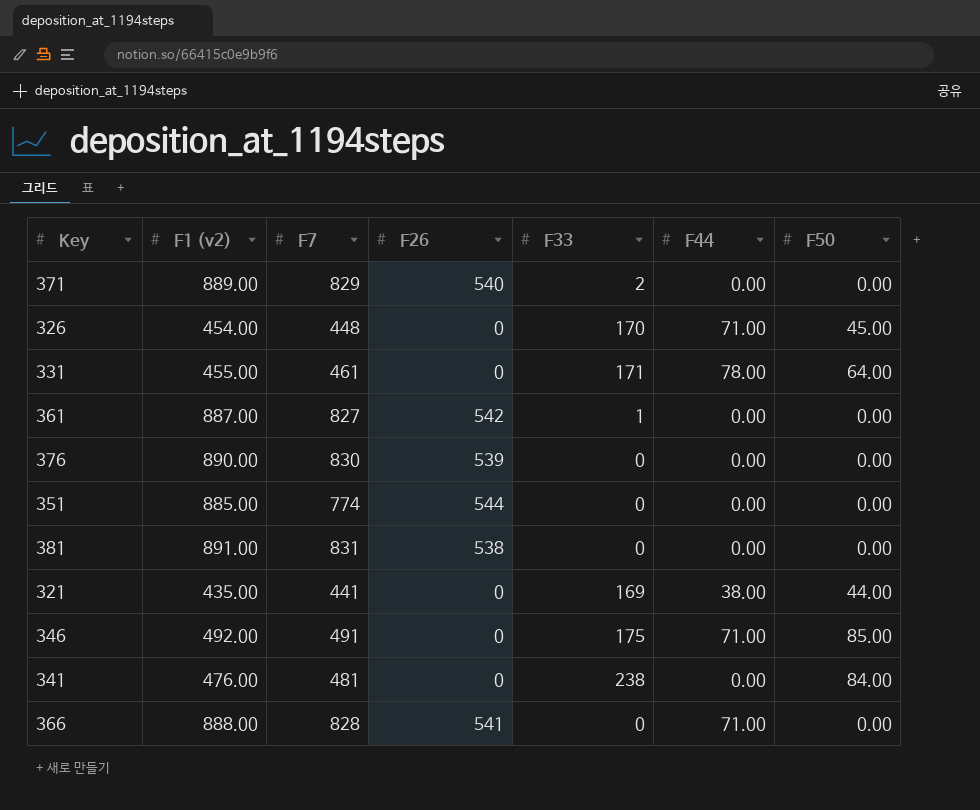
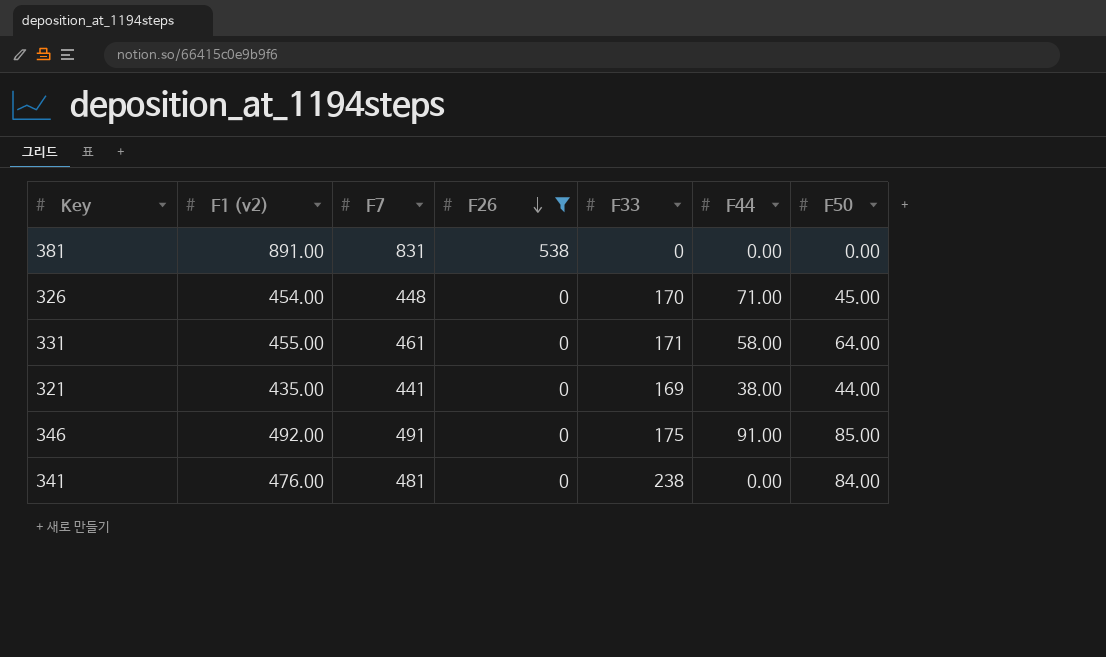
filter: none -> F26 <= 538
row order: none -> F26 descending
331 | F44: 78.00 -> 58.00
346 | F44: 71.00 -> 91.00

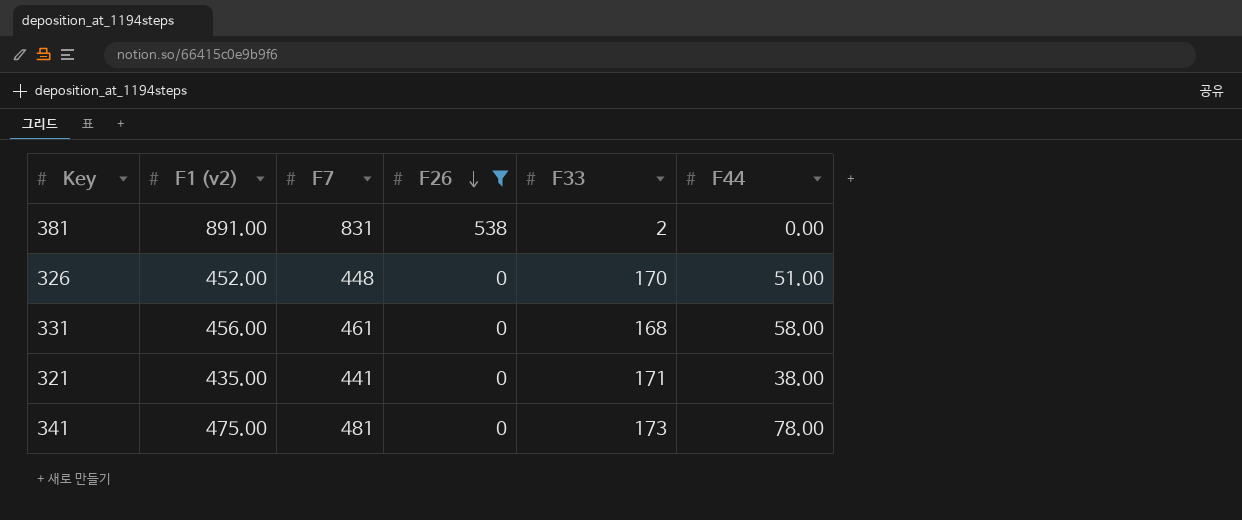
column F50 | position: 7 -> none
row 346: 492.00 | 491 | 0 | 175 | 91.00 | 85.00 -> none
381 | F33: 0 -> 2
326 | F1 (v2): 454.00 -> 452.00
326 | F44: 71.00 -> 51.00
331 | F1 (v2): 455.00 -> 456.00
331 | F33: 171 -> 168
321 | F33: 169 -> 171
341 | F1 (v2): 476.00 -> 475.00
341 | F33: 238 -> 173
341 | F44: 0.00 -> 78.00

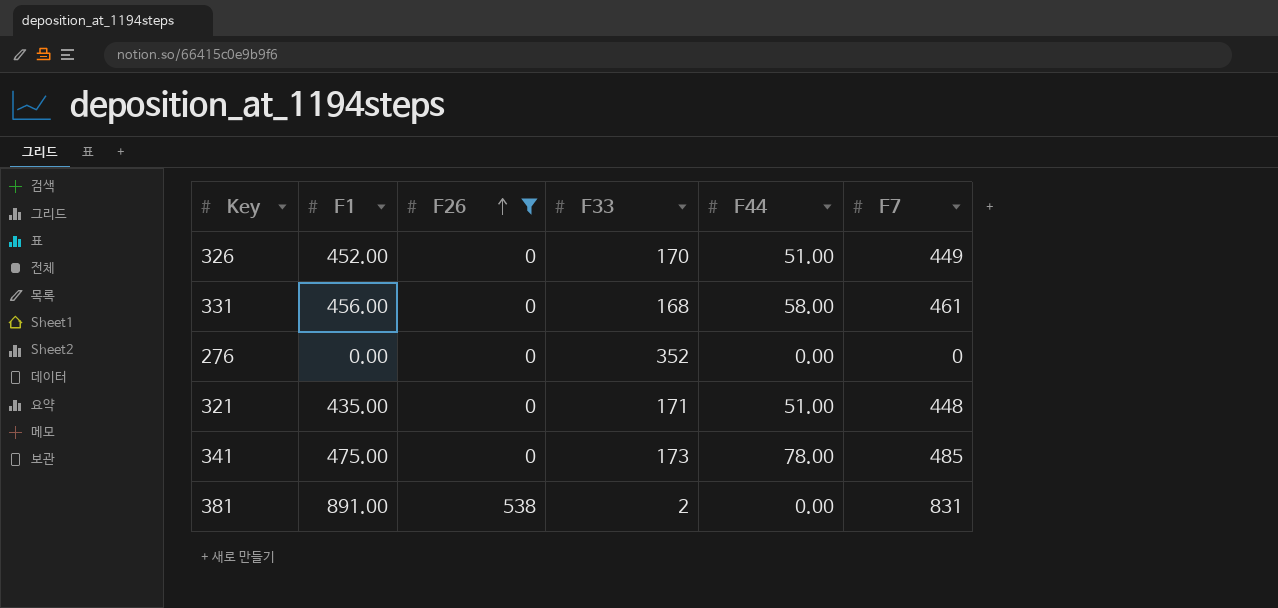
row order: F26 descending -> F26 ascending
column name: F1 (v2) -> F1
column F7 | position: 3 -> 6
326 | F7: 448 -> 449
row 276: none -> 0.00 | 0 | 352 | 0.00 | 0
321 | F44: 38.00 -> 51.00
321 | F7: 441 -> 448
341 | F7: 481 -> 485

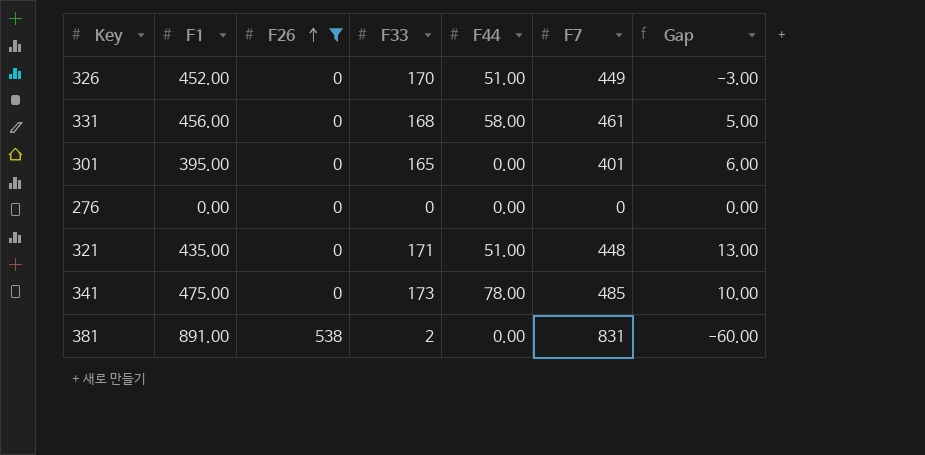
column Gap | formula: none -> [F7] - [F1]
row 301: none -> 395.00 | 0 | 165 | 0.00 | 401 | 6.00
276 | F33: 352 -> 0

